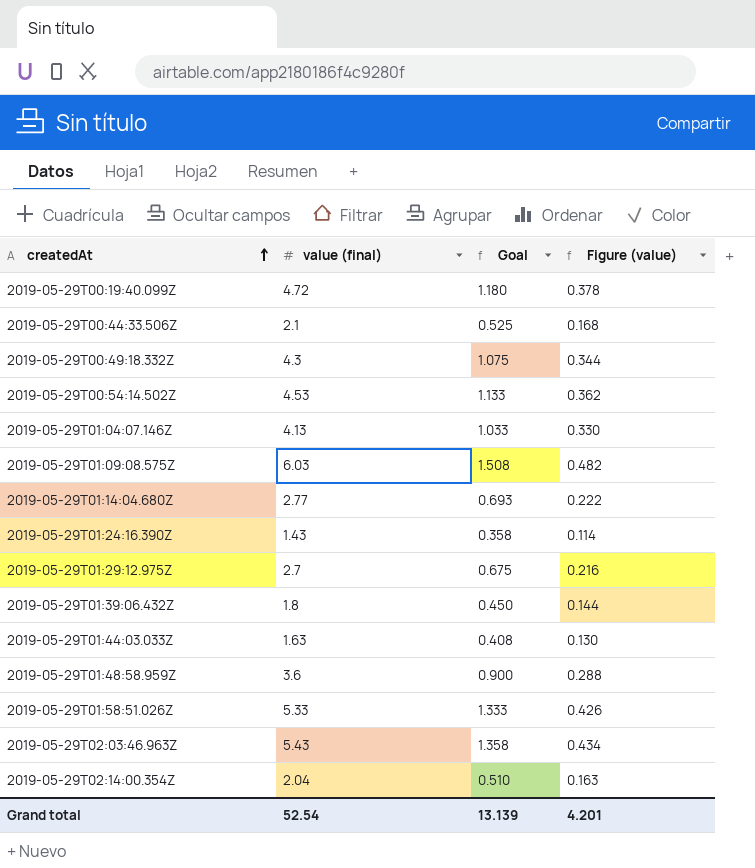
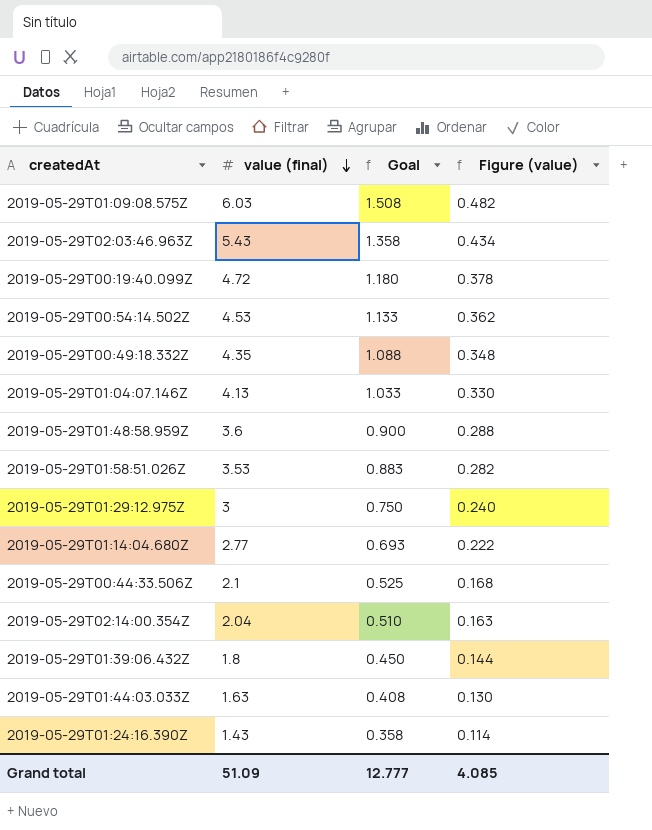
row order: createdAt ascending -> value (final) descending
2019-05-29T00:49:18.332Z | value (final): 4.3 -> 4.35
2019-05-29T00:49:18.332Z | Goal: 1.075 -> 1.088
2019-05-29T00:49:18.332Z | Figure (value): 0.344 -> 0.348
2019-05-29T01:58:51.026Z | value (final): 5.33 -> 3.53
2019-05-29T01:58:51.026Z | Goal: 1.333 -> 0.883
2019-05-29T01:58:51.026Z | Figure (value): 0.426 -> 0.282
2019-05-29T01:29:12.975Z | value (final): 2.7 -> 3
2019-05-29T01:29:12.975Z | Goal: 0.675 -> 0.750
2019-05-29T01:29:12.975Z | Figure (value): 0.216 -> 0.240
Grand total | value (final): 52.54 -> 51.09
Grand total | Goal: 13.139 -> 12.777
Grand total | Figure (value): 4.201 -> 4.085

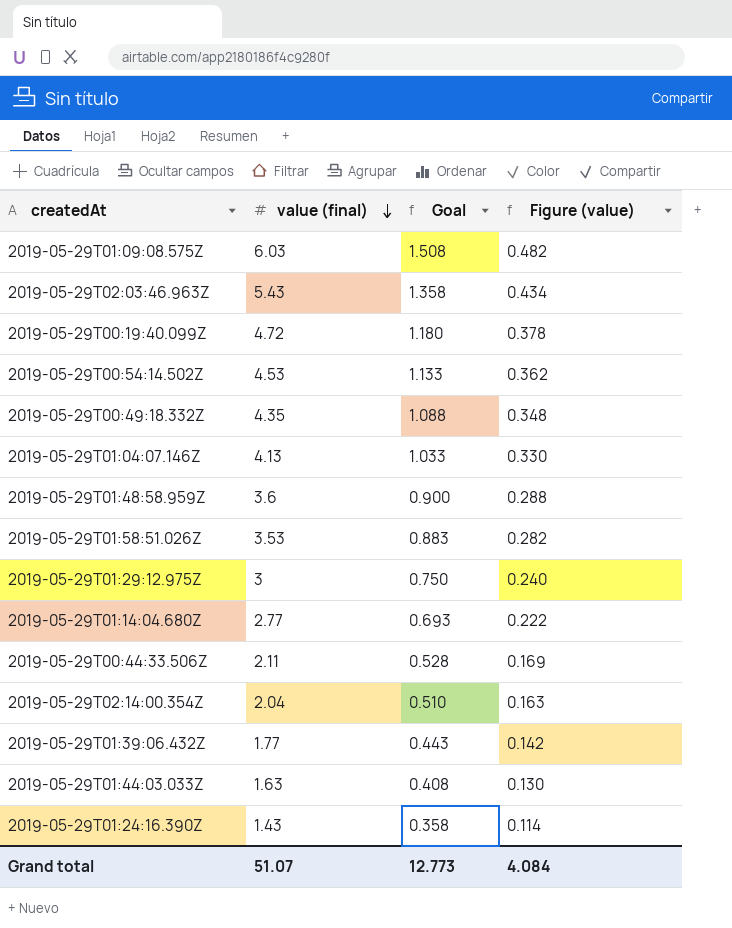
2019-05-29T00:44:33.506Z | value (final): 2.1 -> 2.11
2019-05-29T00:44:33.506Z | Goal: 0.525 -> 0.528
2019-05-29T00:44:33.506Z | Figure (value): 0.168 -> 0.169
2019-05-29T01:39:06.432Z | value (final): 1.8 -> 1.77
2019-05-29T01:39:06.432Z | Goal: 0.450 -> 0.443
2019-05-29T01:39:06.432Z | Figure (value): 0.144 -> 0.142
Grand total | value (final): 51.09 -> 51.07
Grand total | Goal: 12.777 -> 12.773
Grand total | Figure (value): 4.085 -> 4.084

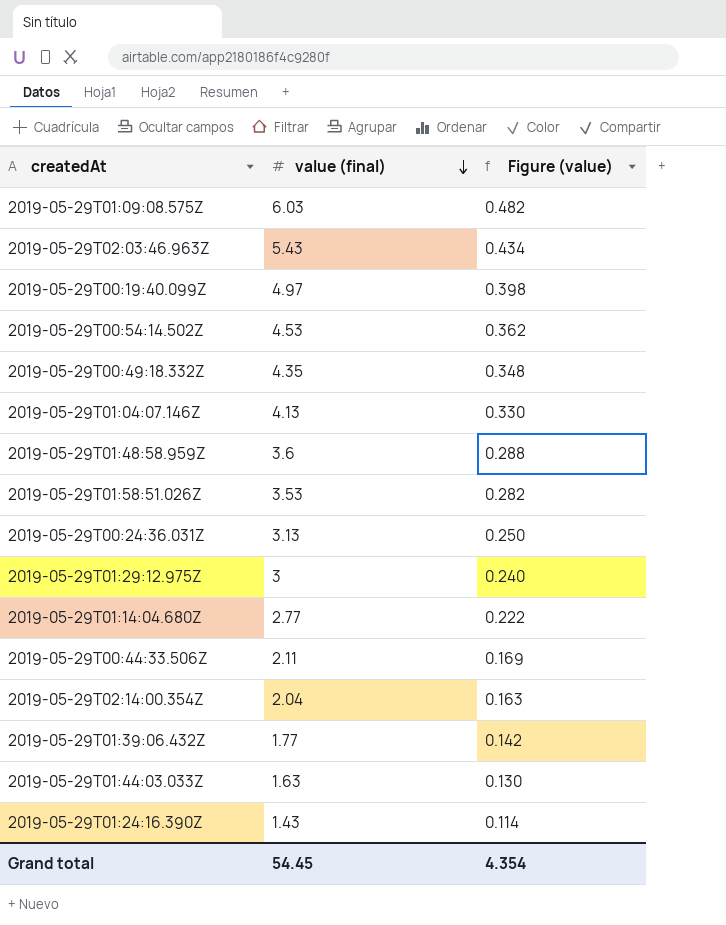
column Goal | formula: [value (final)] * 0.25 -> none
2019-05-29T00:19:40.099Z | value (final): 4.72 -> 4.97
2019-05-29T00:19:40.099Z | Figure (value): 0.378 -> 0.398
row 2019-05-29T00:24:36.031Z: none -> 3.13 | 0.250
Grand total | value (final): 51.07 -> 54.45
Grand total | Figure (value): 4.084 -> 4.354

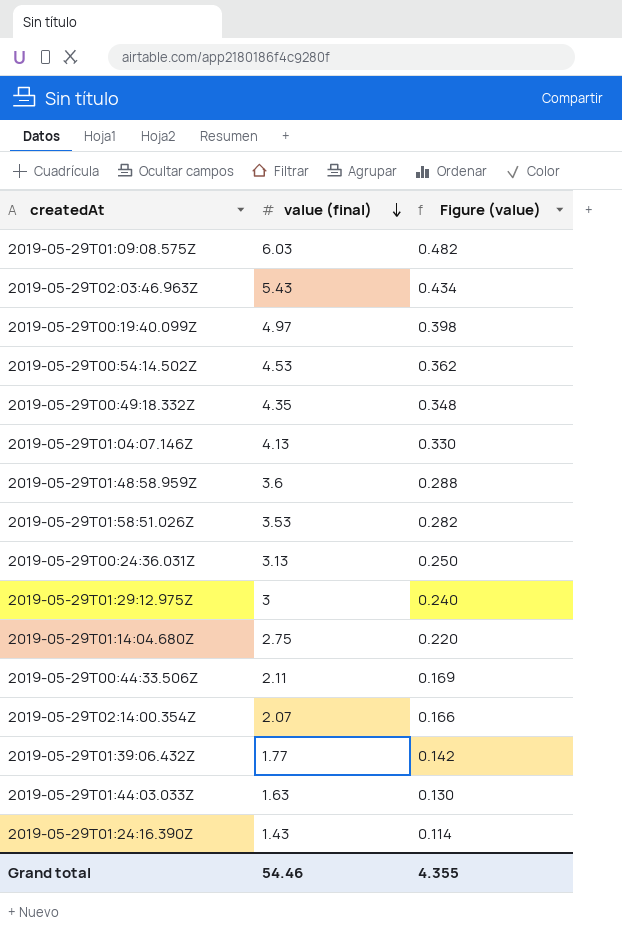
2019-05-29T01:14:04.680Z | value (final): 2.77 -> 2.75
2019-05-29T01:14:04.680Z | Figure (value): 0.222 -> 0.220
2019-05-29T02:14:00.354Z | value (final): 2.04 -> 2.07
2019-05-29T02:14:00.354Z | Figure (value): 0.163 -> 0.166
Grand total | value (final): 54.45 -> 54.46
Grand total | Figure (value): 4.354 -> 4.355

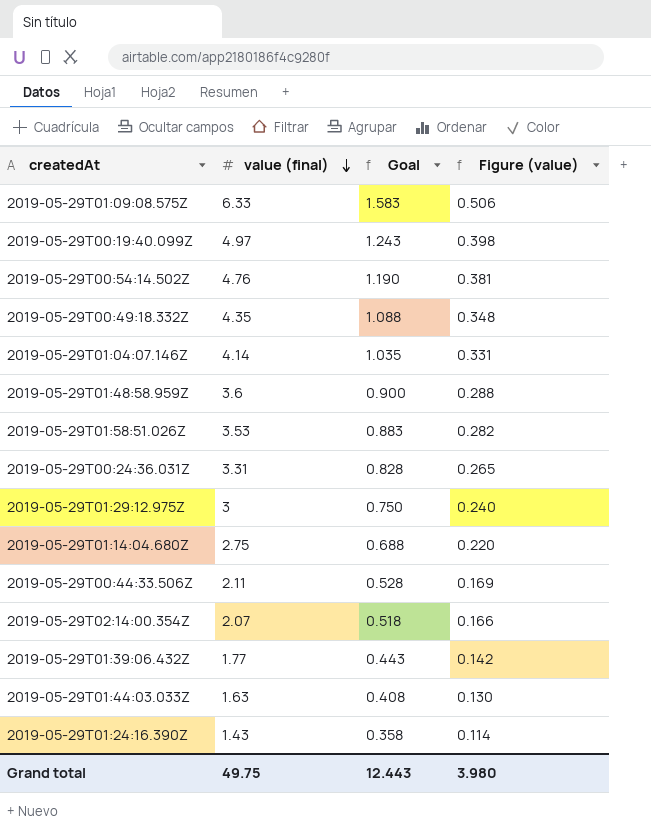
column Goal | formula: none -> [value (final)] * 0.25
row 2019-05-29T02:03:46.963Z: 5.43 | 0.434 -> none
2019-05-29T01:09:08.575Z | value (final): 6.03 -> 6.33
2019-05-29T01:09:08.575Z | Figure (value): 0.482 -> 0.506
2019-05-29T00:54:14.502Z | value (final): 4.53 -> 4.76
2019-05-29T00:54:14.502Z | Figure (value): 0.362 -> 0.381
2019-05-29T01:04:07.146Z | value (final): 4.13 -> 4.14
2019-05-29T01:04:07.146Z | Figure (value): 0.330 -> 0.331
2019-05-29T00:24:36.031Z | value (final): 3.13 -> 3.31
2019-05-29T00:24:36.031Z | Figure (value): 0.250 -> 0.265
Grand total | value (final): 54.46 -> 49.75
Grand total | Figure (value): 4.355 -> 3.980

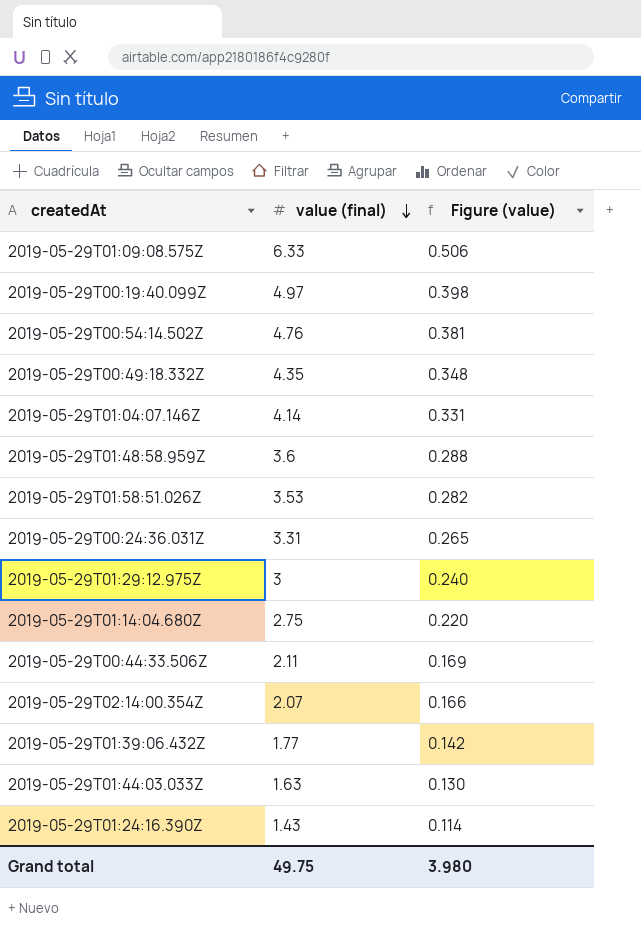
column Goal | formula: [value (final)] * 0.25 -> none

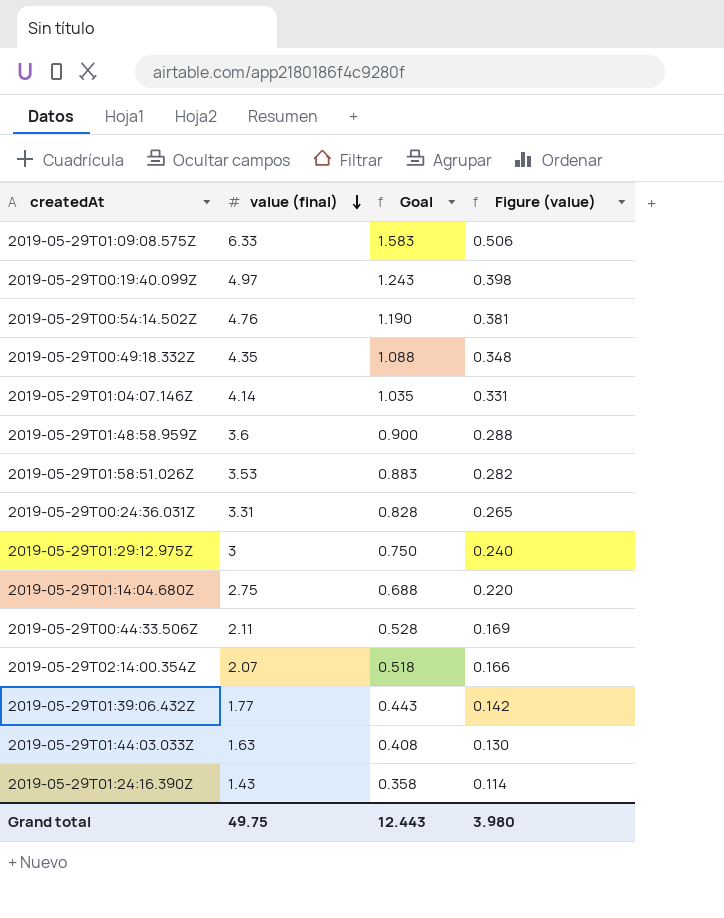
column Goal | formula: none -> [value (final)] * 0.25

